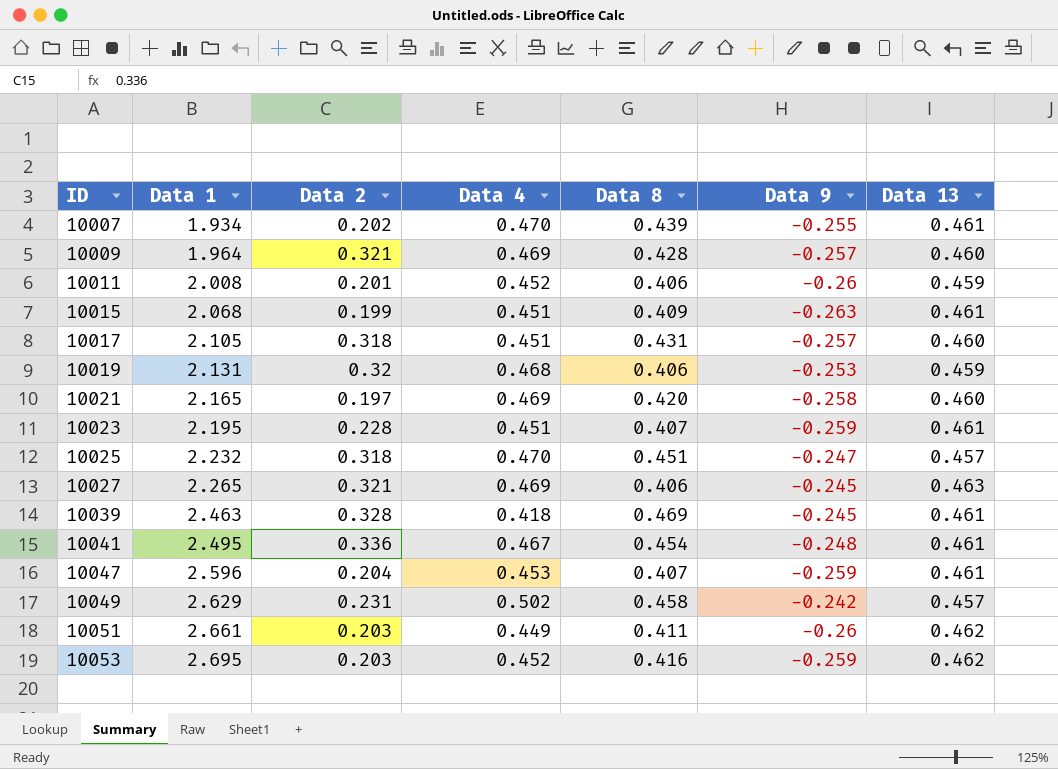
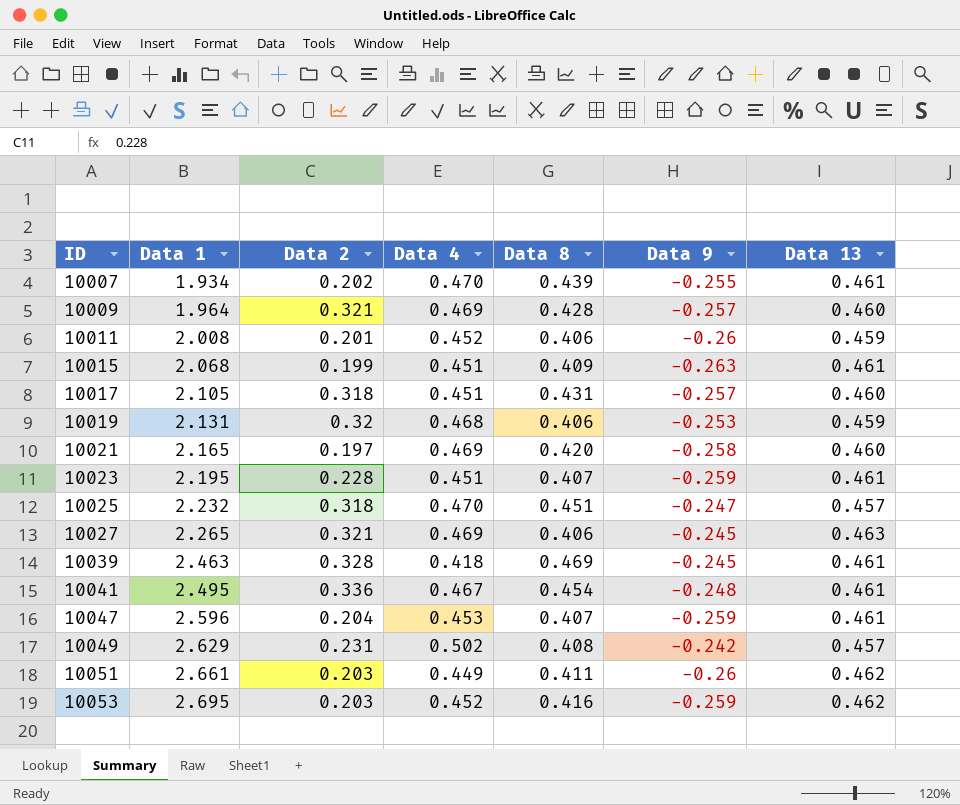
10049 | Data 8: 0.458 -> 0.408

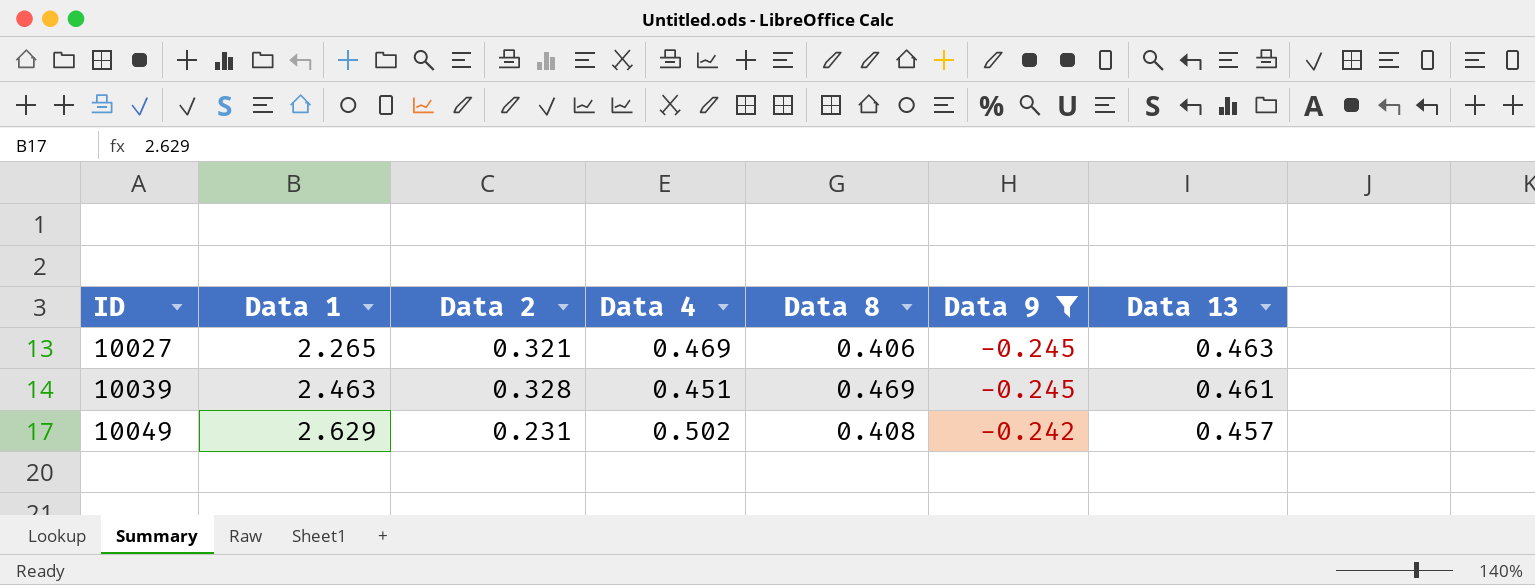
filter: none -> Data 9 >= -0.245
10039 | Data 4: 0.418 -> 0.451

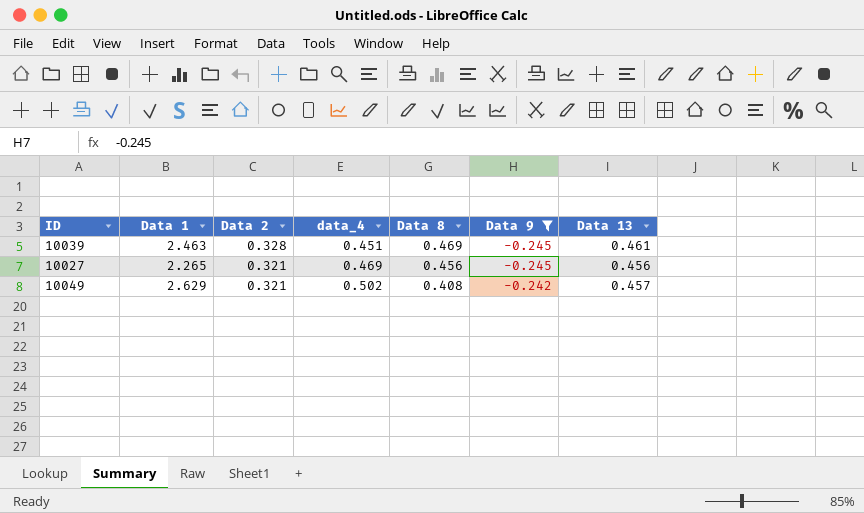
row order: ID ascending -> Data 2 descending
column name: Data 4 -> data_4
10027 | Data 8: 0.406 -> 0.456
10027 | Data 13: 0.463 -> 0.456
10049 | Data 2: 0.231 -> 0.321

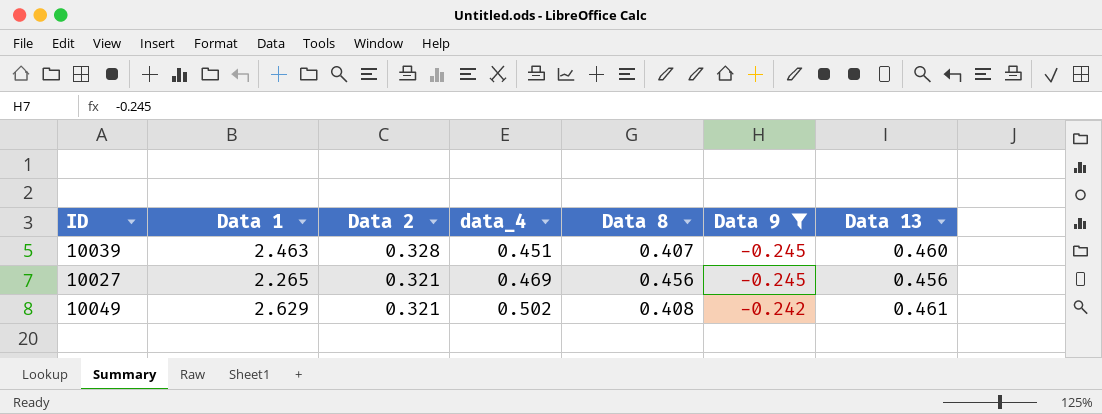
10039 | Data 8: 0.469 -> 0.407
10039 | Data 13: 0.461 -> 0.460
10049 | Data 13: 0.457 -> 0.461

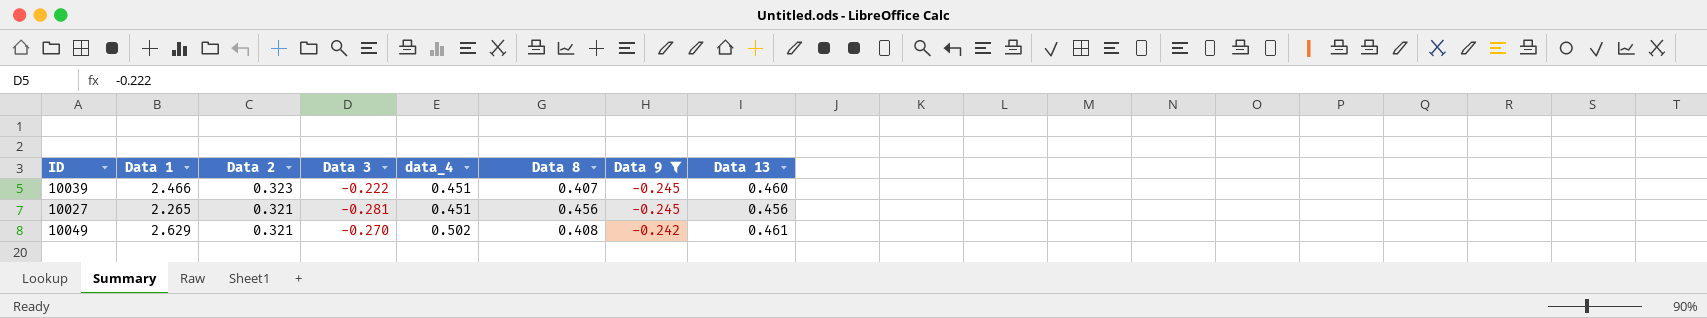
column Data 3 | position: none -> 4
10039 | Data 1: 2.463 -> 2.466
10039 | Data 2: 0.328 -> 0.323
10027 | data_4: 0.469 -> 0.451

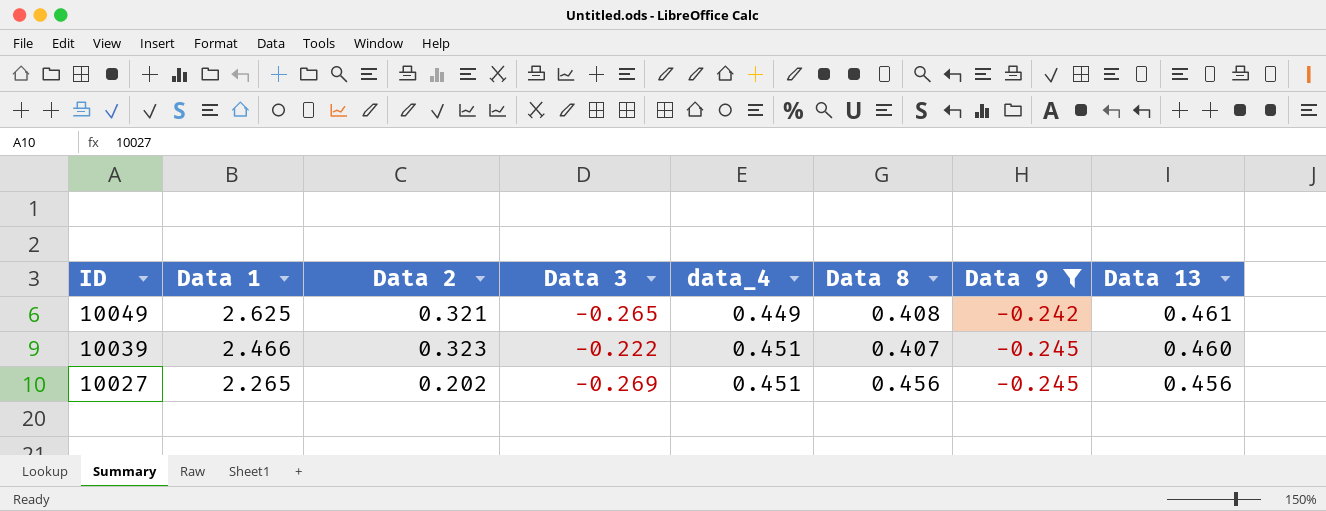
row order: Data 2 descending -> ID descending
10049 | Data 1: 2.629 -> 2.625
10049 | Data 3: -0.270 -> -0.265
10049 | data_4: 0.502 -> 0.449
10027 | Data 2: 0.321 -> 0.202
10027 | Data 3: -0.281 -> -0.269

